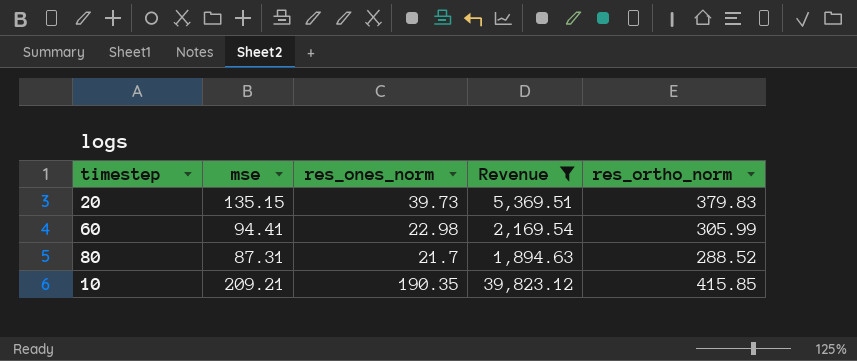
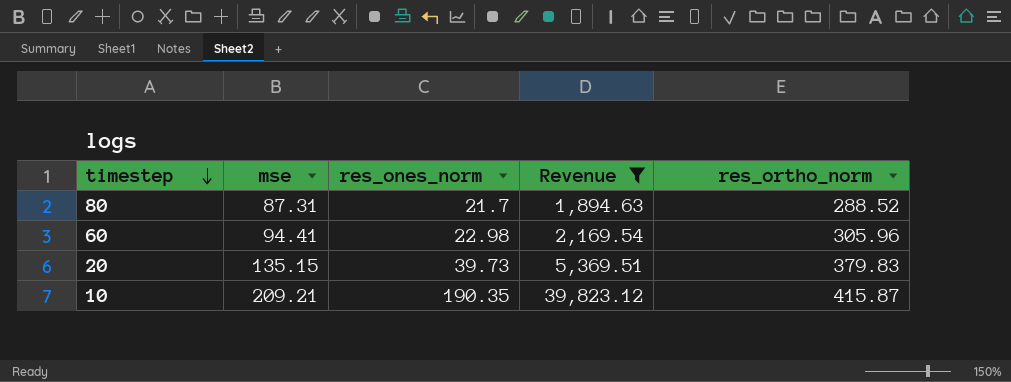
row order: none -> timestep descending
60 | res_ortho_norm: 305.99 -> 305.96
10 | res_ortho_norm: 415.85 -> 415.87

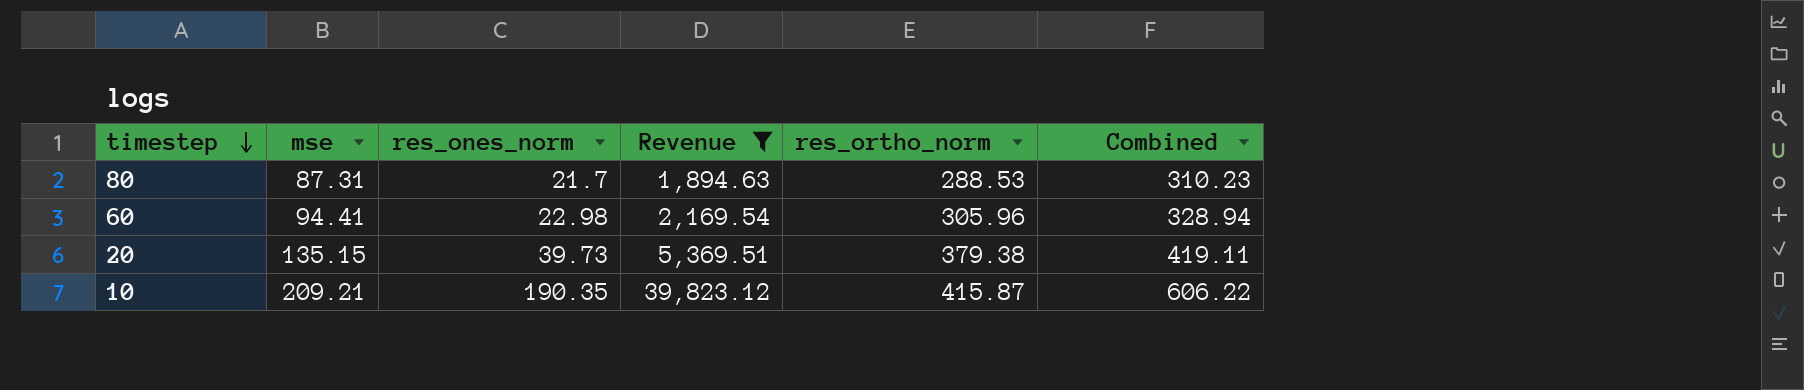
column Combined | formula: none -> [res_ones_norm] + [res_ortho_norm]
80 | res_ortho_norm: 288.52 -> 288.53
20 | res_ortho_norm: 379.83 -> 379.38

